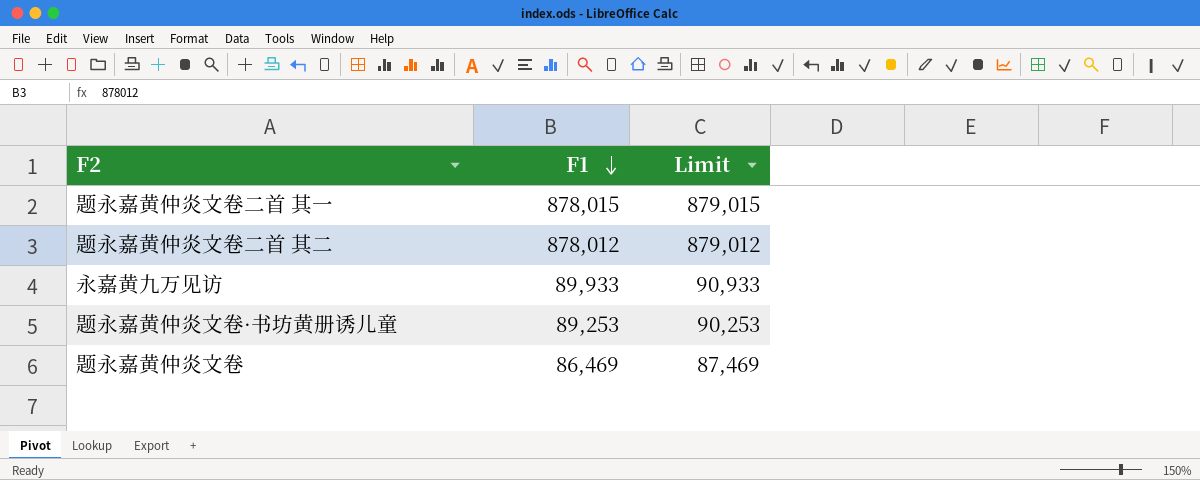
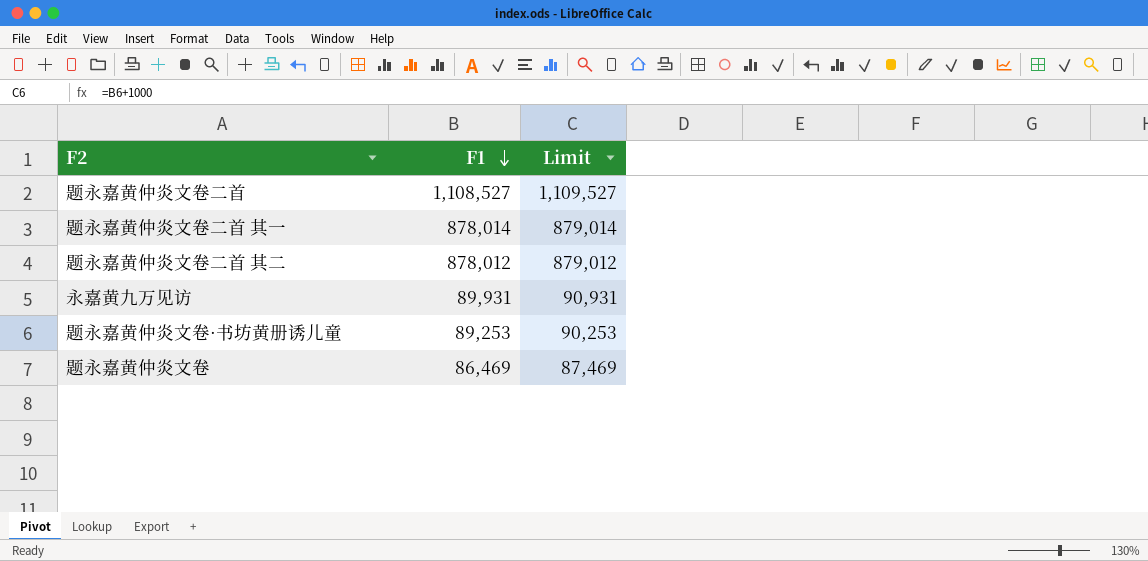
row 题永嘉黄仲炎文卷二首: none -> 1,108,527 | 1,109,527
题永嘉黄仲炎文卷二首 其一 | F1: 878,015 -> 878,014
题永嘉黄仲炎文卷二首 其一 | Limit: 879,015 -> 879,014
永嘉黄九万见访 | F1: 89,933 -> 89,931
永嘉黄九万见访 | Limit: 90,933 -> 90,931

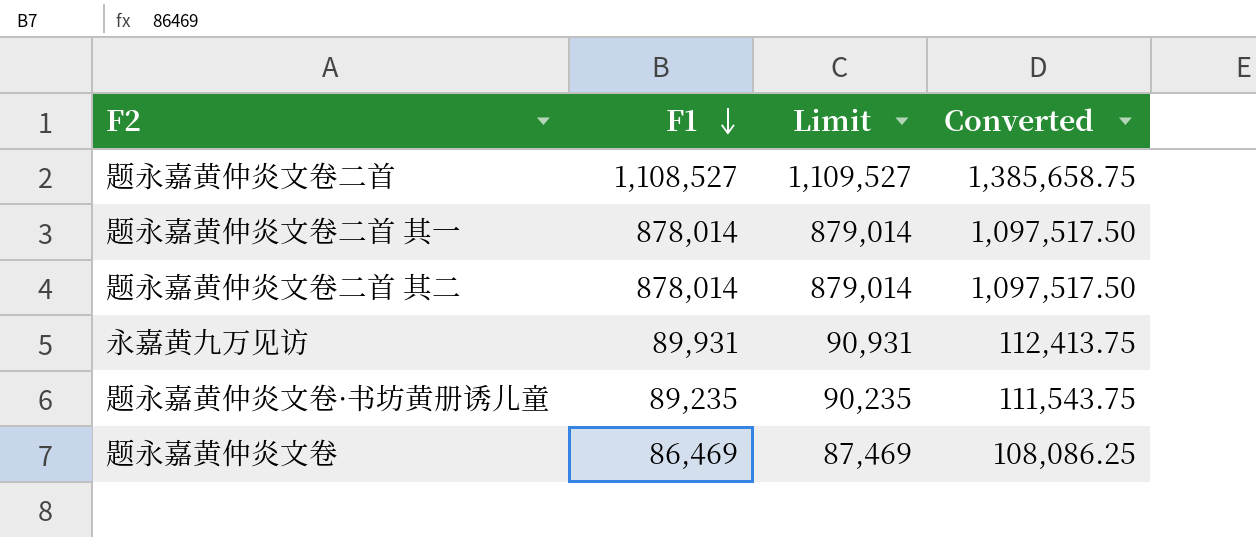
column Converted | formula: none -> [F1] * 1.25
题永嘉黄仲炎文卷二首 其二 | F1: 878,012 -> 878,014
题永嘉黄仲炎文卷二首 其二 | Limit: 879,012 -> 879,014
题永嘉黄仲炎文卷·书坊黄册诱儿童 | F1: 89,253 -> 89,235
题永嘉黄仲炎文卷·书坊黄册诱儿童 | Limit: 90,253 -> 90,235

